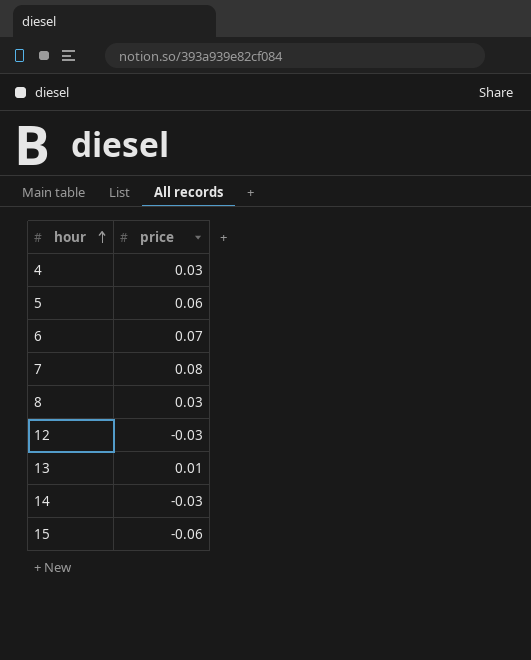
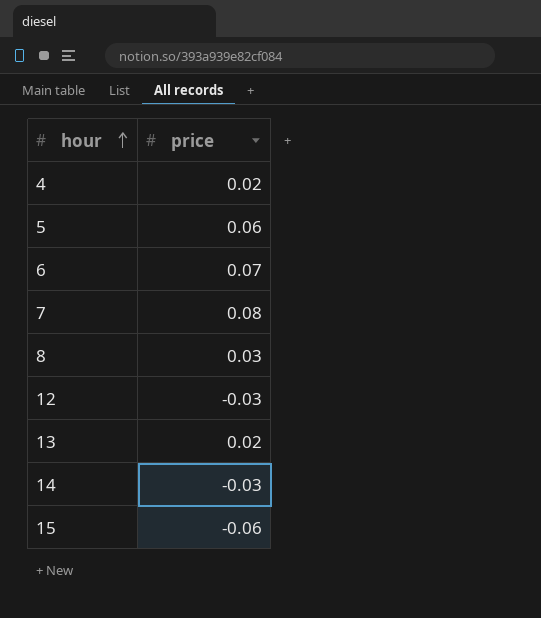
4 | price: 0.03 -> 0.02
13 | price: 0.01 -> 0.02

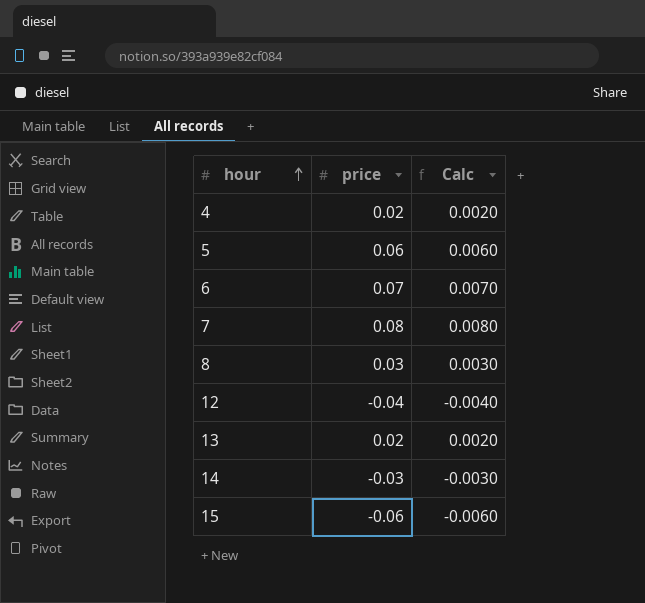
column Calc | formula: none -> [price] * 0.1
12 | price: -0.03 -> -0.04

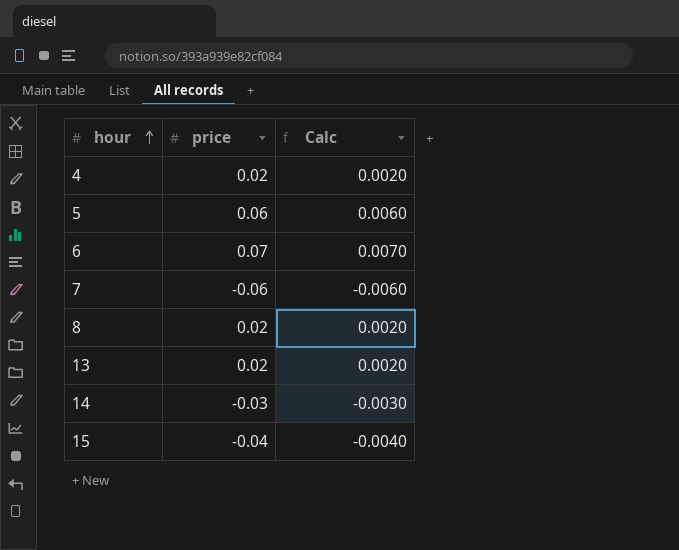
row 12: -0.04 | -0.0040 -> none
7 | price: 0.08 -> -0.06
7 | Calc: 0.0080 -> -0.0060
8 | price: 0.03 -> 0.02
8 | Calc: 0.0030 -> 0.0020
15 | price: -0.06 -> -0.04
15 | Calc: -0.0060 -> -0.0040

